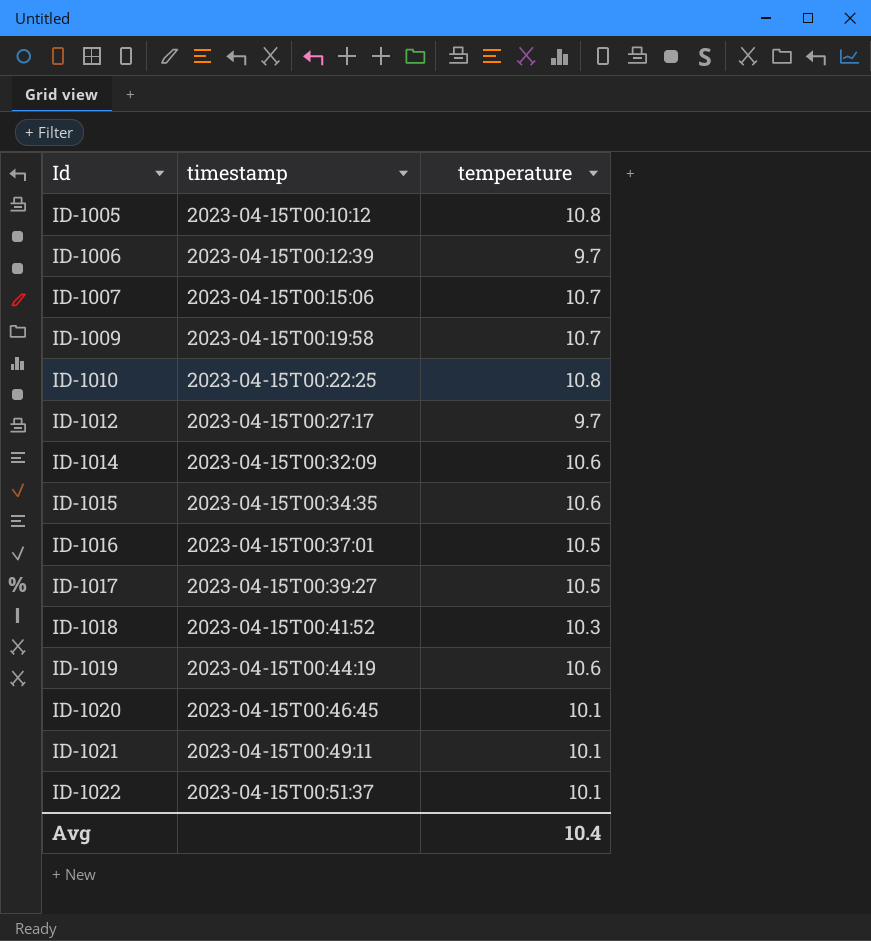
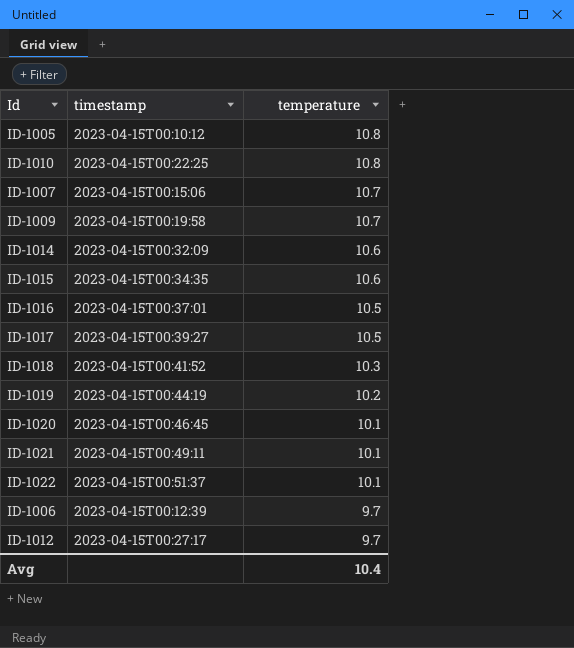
row order: Id ascending -> temperature descending
ID-1019 | temperature: 10.6 -> 10.2

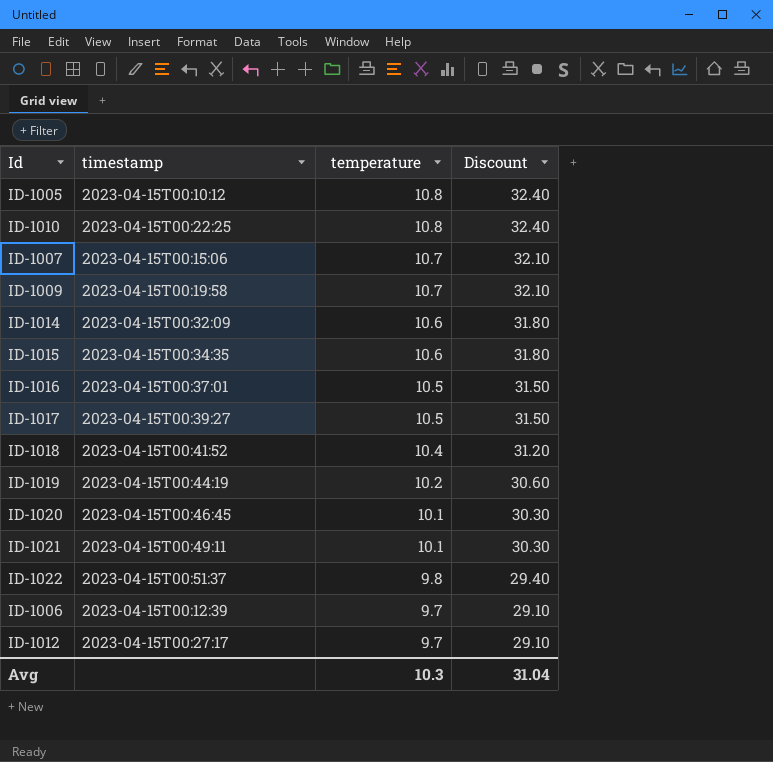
column Discount | formula: none -> [temperature] * 3
ID-1018 | temperature: 10.3 -> 10.4
ID-1022 | temperature: 10.1 -> 9.8
Avg | temperature: 10.4 -> 10.3

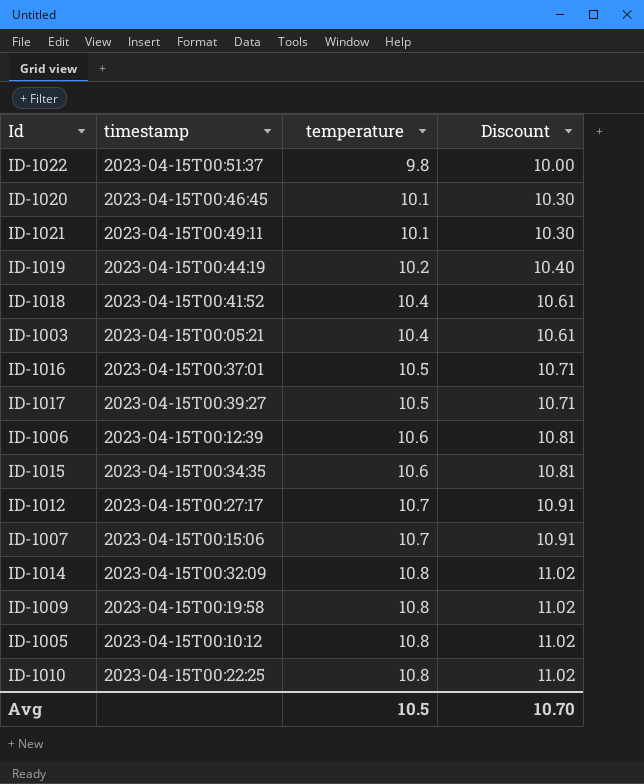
row order: temperature descending -> temperature ascending
column Discount | formula: [temperature] * 3 -> [temperature] * 1.02
row ID-1003: none -> 2023-04-15T00:05:21 | 10.4 | 10.61
ID-1006 | temperature: 9.7 -> 10.6
ID-1012 | temperature: 9.7 -> 10.7
ID-1014 | temperature: 10.6 -> 10.8
ID-1009 | temperature: 10.7 -> 10.8
Avg | temperature: 10.3 -> 10.5
Avg | Discount: 31.04 -> 10.70

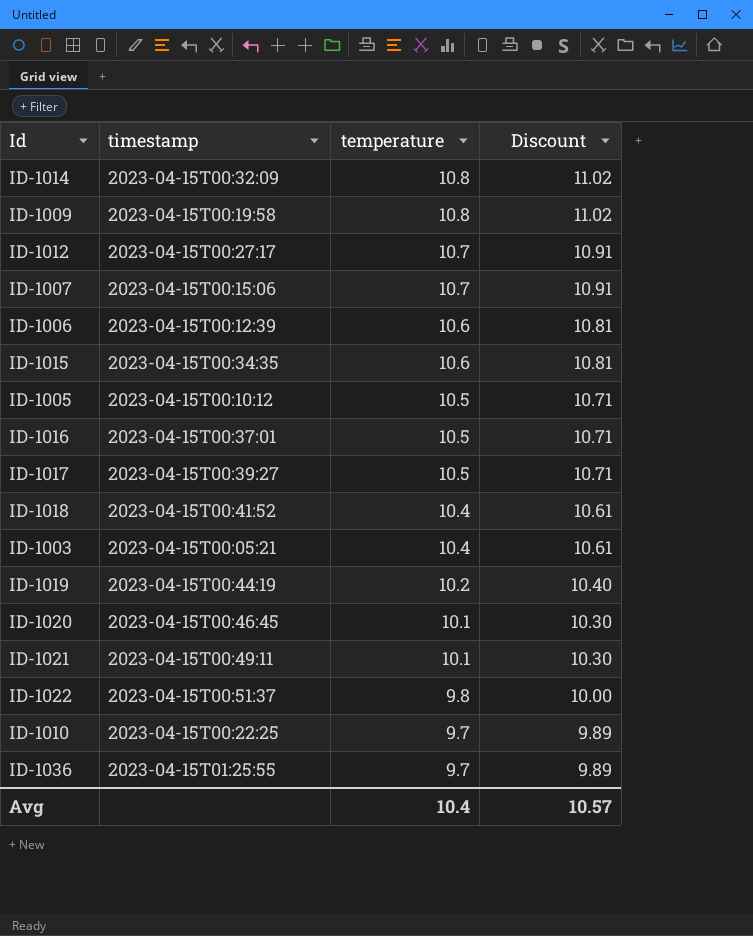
row order: temperature ascending -> temperature descending
ID-1005 | temperature: 10.8 -> 10.5
ID-1005 | Discount: 11.02 -> 10.71
ID-1010 | temperature: 10.8 -> 9.7
ID-1010 | Discount: 11.02 -> 9.89
row ID-1036: none -> 2023-04-15T01:25:55 | 9.7 | 9.89
Avg | temperature: 10.5 -> 10.4
Avg | Discount: 10.70 -> 10.57

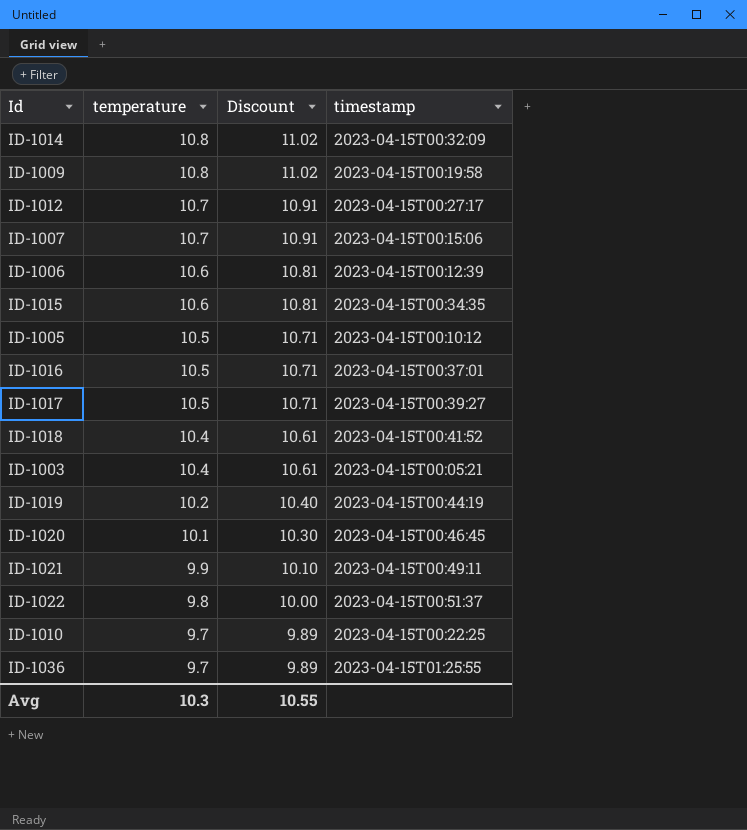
column timestamp | position: 2 -> 4
ID-1021 | temperature: 10.1 -> 9.9
ID-1021 | Discount: 10.30 -> 10.10
Avg | temperature: 10.4 -> 10.3
Avg | Discount: 10.57 -> 10.55

